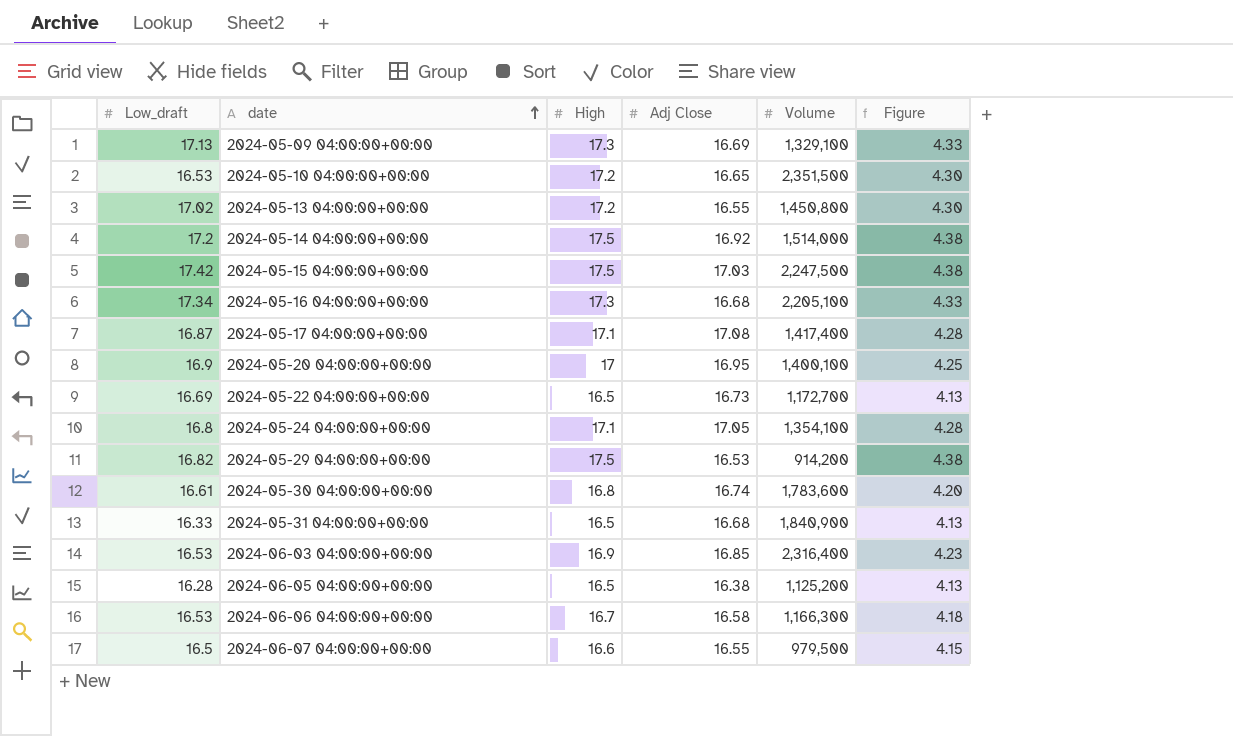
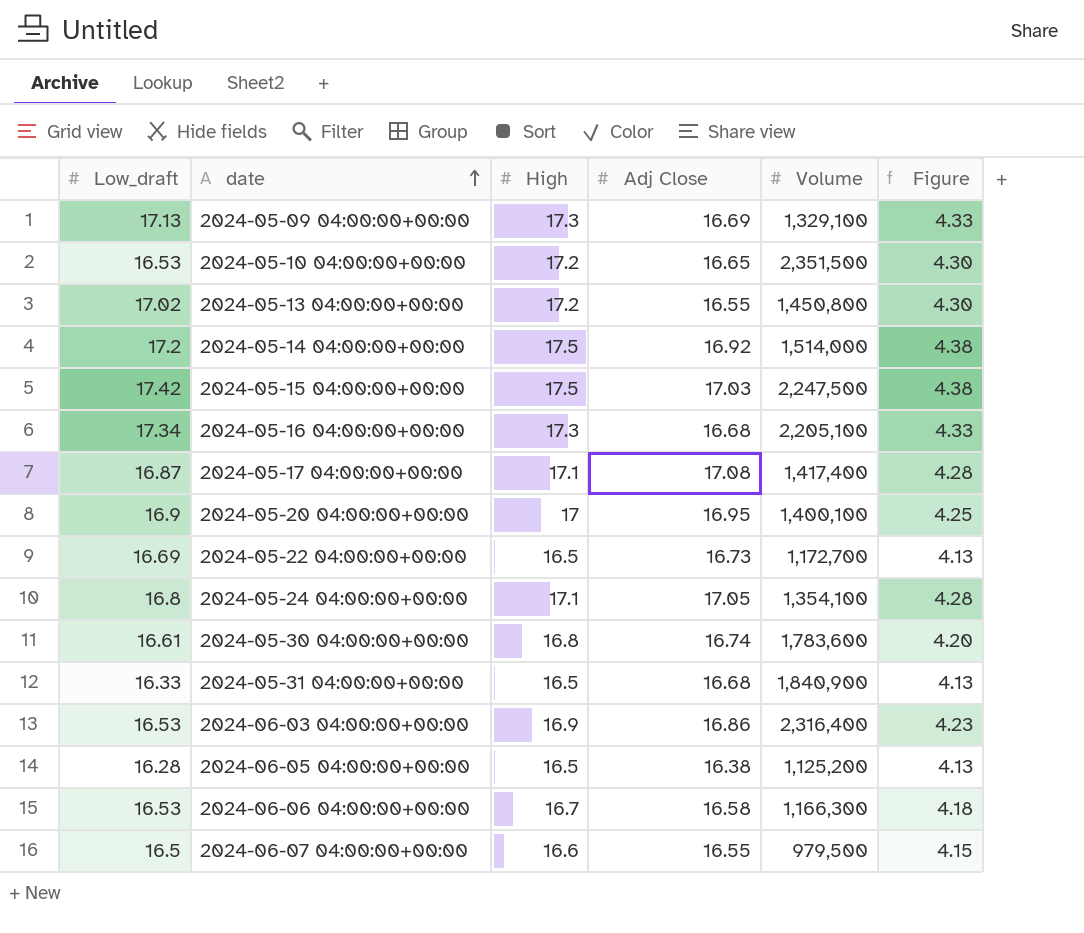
row 2024-05-29 04:00:00+00:00: 16.82 | 17.5 | 16.53 | 914,200 | 4.38 -> none
2024-06-03 04:00:00+00:00 | Adj Close: 16.85 -> 16.86

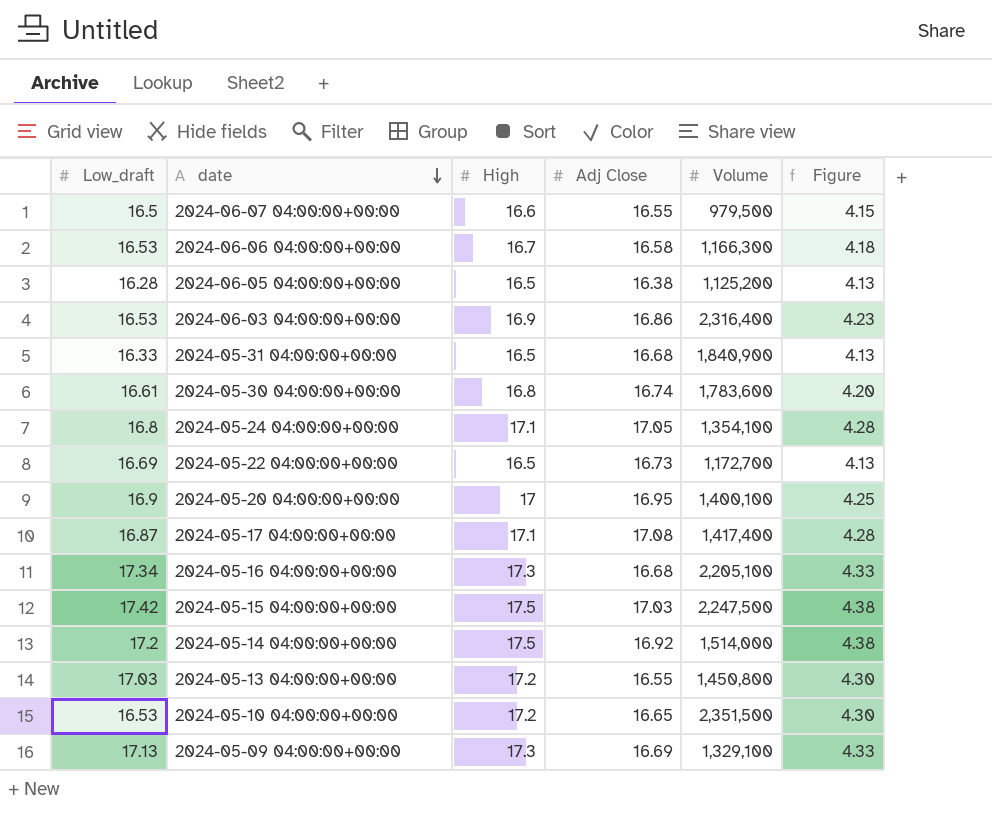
row order: date ascending -> date descending
2024-05-13 04:00:00+00:00 | Low_draft: 17.02 -> 17.03

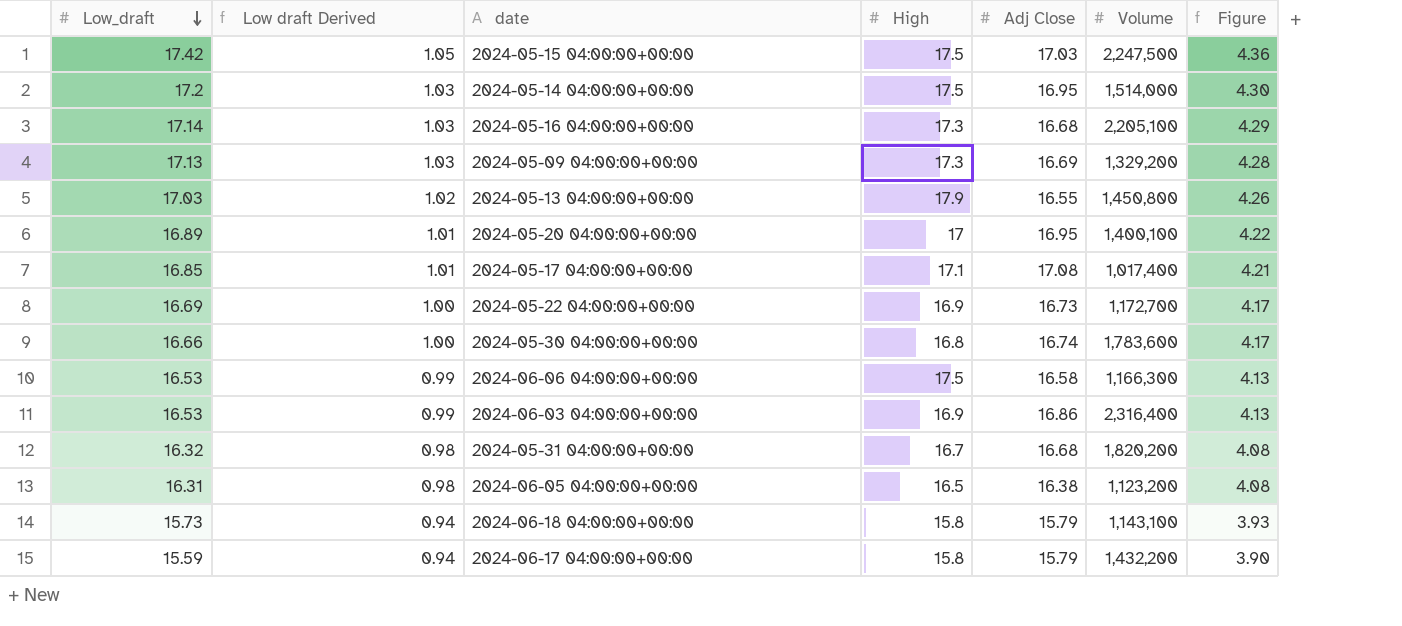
row order: date descending -> Low_draft descending
column Low draft Derived | formula: none -> [Low_draft] * 0.06
column Figure | formula: [High] * 0.25 -> [Low_draft] * 0.25
row 2024-06-07 04:00:00+00:00: 16.5 | 16.6 | 16.55 | 979,500 | 4.15 -> none
row 2024-05-24 04:00:00+00:00: 16.8 | 17.1 | 17.05 | 1,354,100 | 4.28 -> none
row 2024-05-10 04:00:00+00:00: 16.53 | 17.2 | 16.65 | 2,351,500 | 4.30 -> none
2024-05-14 04:00:00+00:00 | Adj Close: 16.92 -> 16.95
2024-05-16 04:00:00+00:00 | Low_draft: 17.34 -> 17.14
2024-05-09 04:00:00+00:00 | Volume: 1,329,100 -> 1,329,200
2024-05-13 04:00:00+00:00 | High: 17.2 -> 17.9
2024-05-20 04:00:00+00:00 | Low_draft: 16.9 -> 16.89
2024-05-17 04:00:00+00:00 | Low_draft: 16.87 -> 16.85
2024-05-17 04:00:00+00:00 | Volume: 1,417,400 -> 1,017,400
2024-05-22 04:00:00+00:00 | High: 16.5 -> 16.9
2024-05-30 04:00:00+00:00 | Low_draft: 16.61 -> 16.66
2024-06-06 04:00:00+00:00 | High: 16.7 -> 17.5
2024-05-31 04:00:00+00:00 | Low_draft: 16.33 -> 16.32
2024-05-31 04:00:00+00:00 | High: 16.5 -> 16.7
2024-05-31 04:00:00+00:00 | Volume: 1,840,900 -> 1,820,200
2024-06-05 04:00:00+00:00 | Low_draft: 16.28 -> 16.31
2024-06-05 04:00:00+00:00 | Volume: 1,125,200 -> 1,123,200
row 2024-06-18 04:00:00+00:00: none -> 15.73 | 0.94 | 15.8 | 15.79 | 1,143,100 | 3.93
row 2024-06-17 04:00:00+00:00: none -> 15.59 | 0.94 | 15.8 | 15.79 | 1,432,200 | 3.90

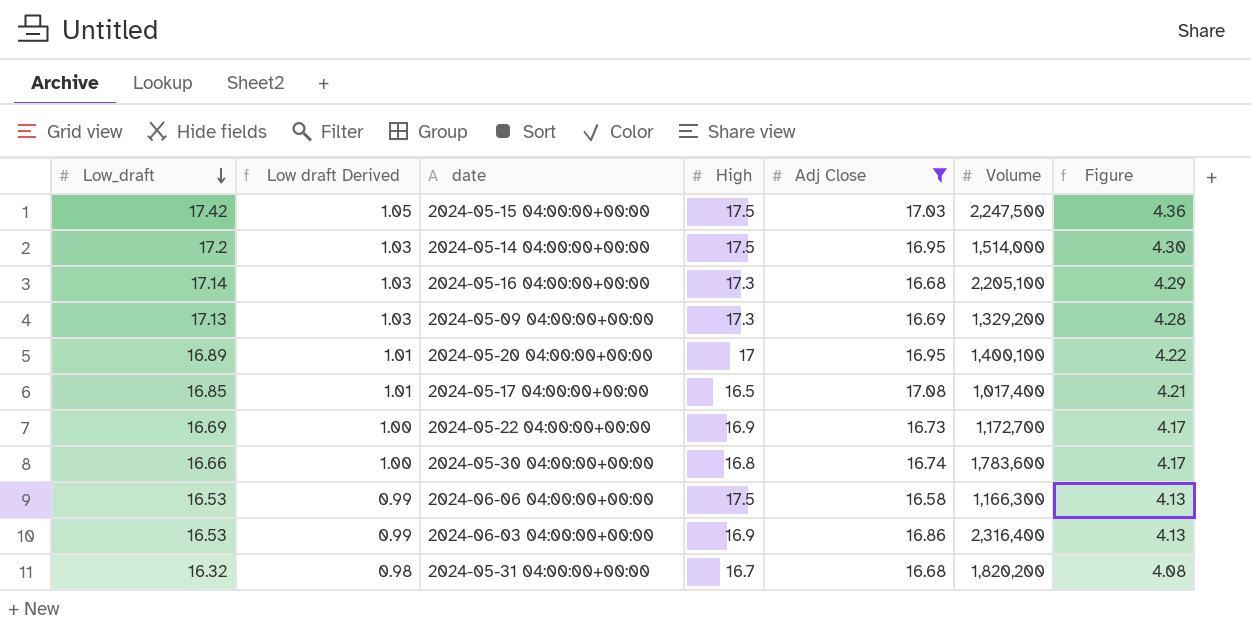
filter: none -> Adj Close >= 16.58
2024-05-17 04:00:00+00:00 | High: 17.1 -> 16.5

